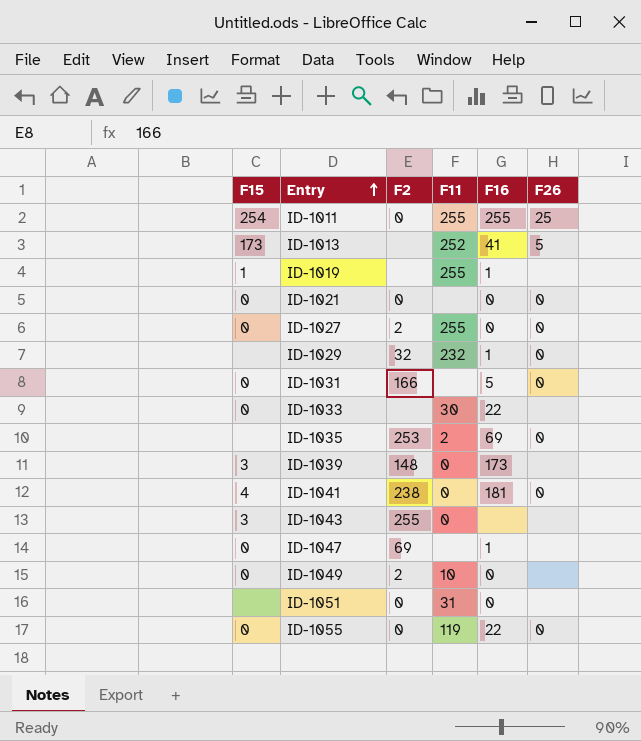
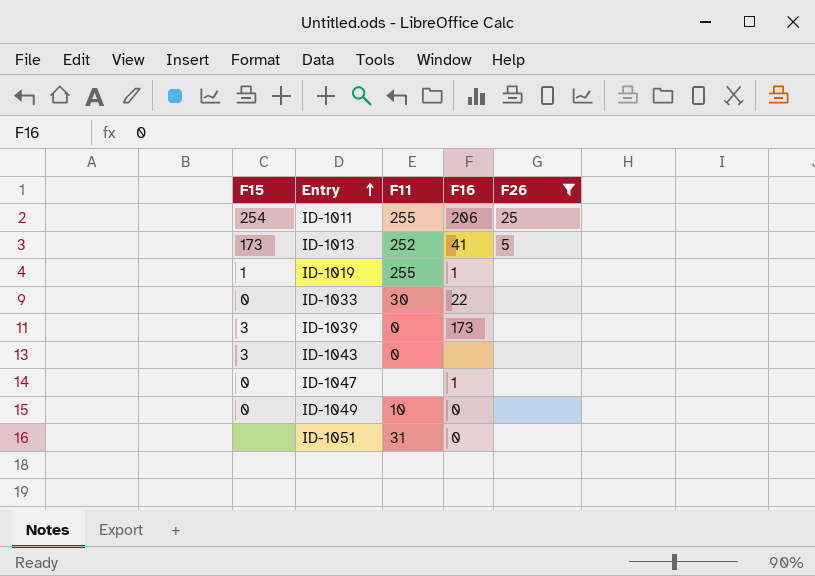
filter: none -> F26 != 0
column F2 | position: 3 -> none
ID-1011 | F16: 255 -> 206

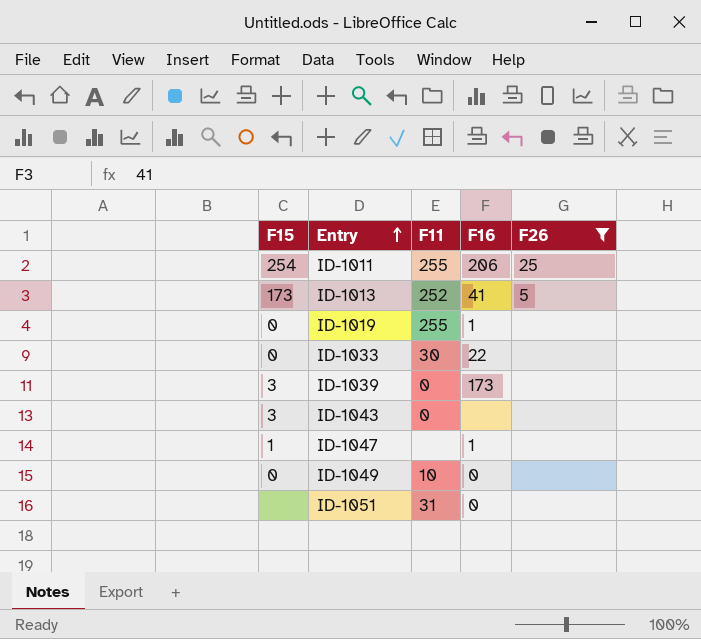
ID-1019 | F15: 1 -> 0
ID-1047 | F15: 0 -> 1

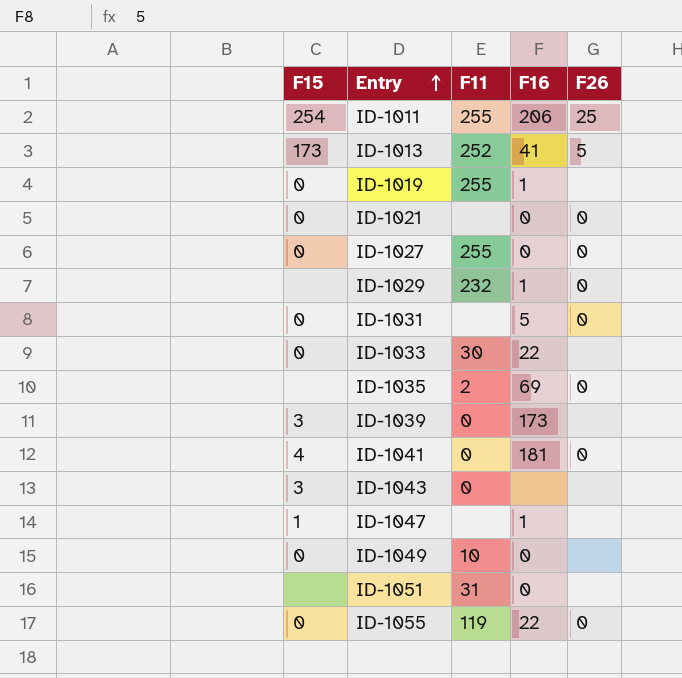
filter: F26 != 0 -> none

